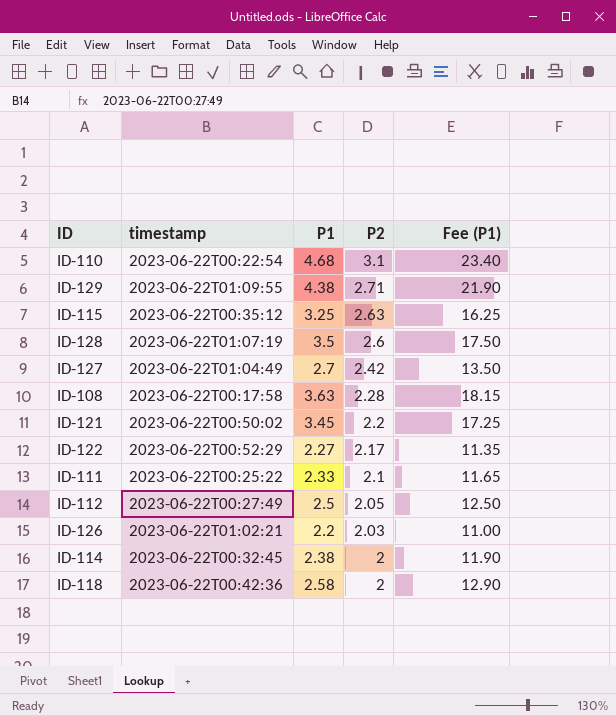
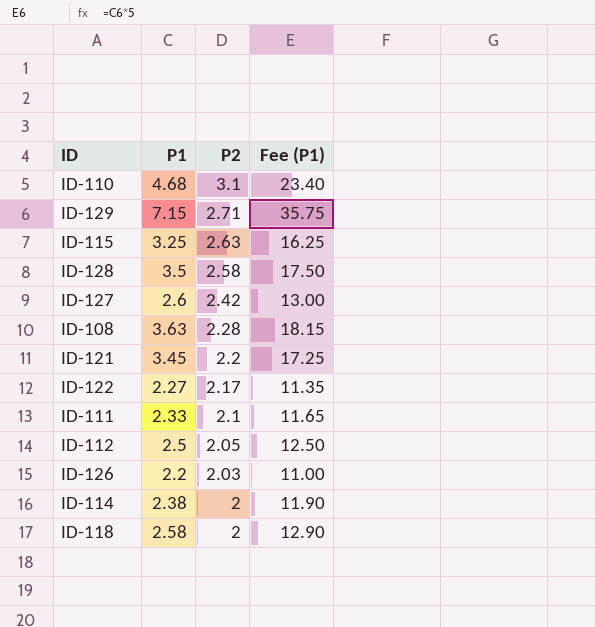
column timestamp | position: 2 -> none
ID-129 | P1: 4.38 -> 7.15
ID-129 | Fee (P1): 21.90 -> 35.75
ID-128 | P2: 2.6 -> 2.58
ID-127 | P1: 2.7 -> 2.6
ID-127 | Fee (P1): 13.50 -> 13.00

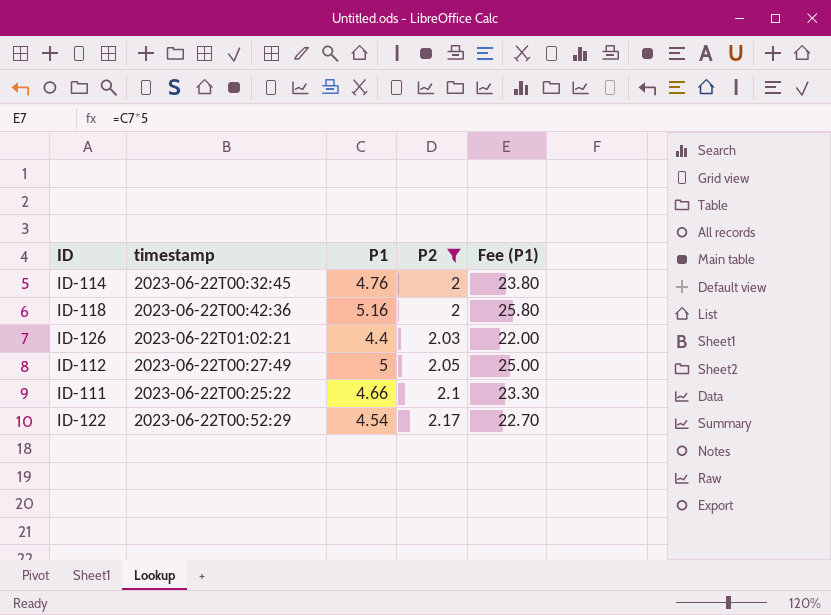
filter: none -> P2 <= 2.17
row order: P2 descending -> P2 ascending
column timestamp | position: none -> 2
ID-114 | P1: 2.38 -> 4.76
ID-114 | Fee (P1): 11.90 -> 23.80
ID-118 | P1: 2.58 -> 5.16
ID-118 | Fee (P1): 12.90 -> 25.80
ID-126 | P1: 2.2 -> 4.4
ID-126 | Fee (P1): 11.00 -> 22.00
ID-112 | P1: 2.5 -> 5
ID-112 | Fee (P1): 12.50 -> 25.00
ID-111 | P1: 2.33 -> 4.66
ID-111 | Fee (P1): 11.65 -> 23.30
ID-122 | P1: 2.27 -> 4.54
ID-122 | Fee (P1): 11.35 -> 22.70

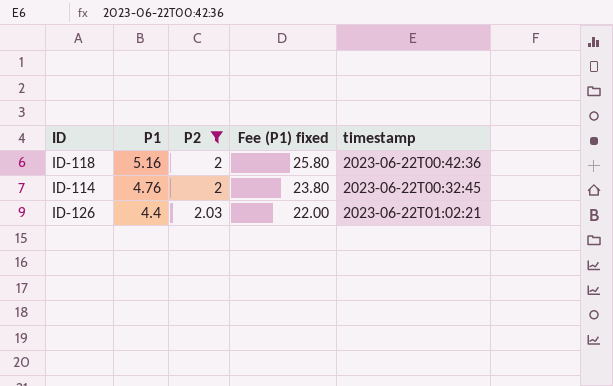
row order: P2 ascending -> P1 descending
column name: Fee (P1) -> Fee (P1) fixed
column timestamp | position: 2 -> 5
row ID-112: 2023-06-22T00:27:49 | 5 | 2.05 | 25.00 -> none
row ID-111: 2023-06-22T00:25:22 | 4.66 | 2.1 | 23.30 -> none
row ID-122: 2023-06-22T00:52:29 | 4.54 | 2.17 | 22.70 -> none

